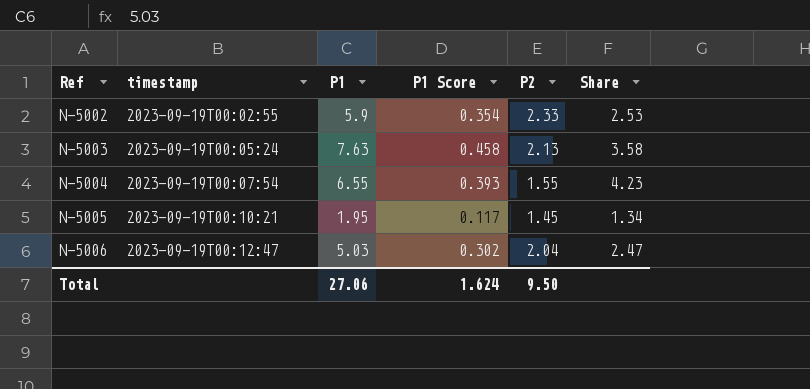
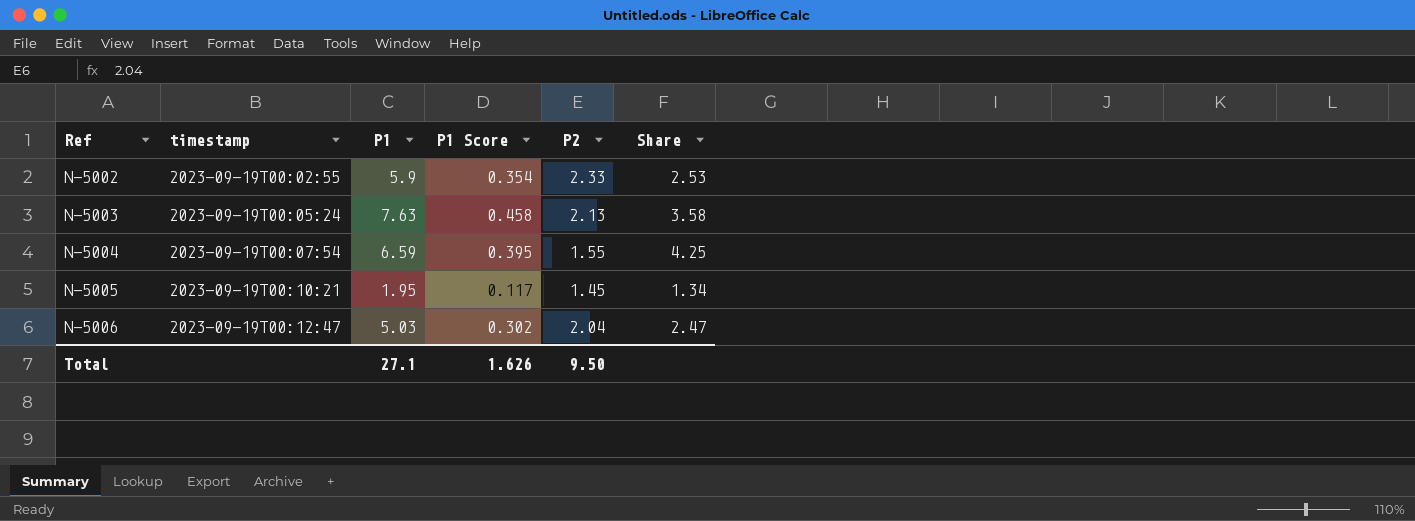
N-5004 | P1: 6.55 -> 6.59
N-5004 | P1 Score: 0.393 -> 0.395
N-5004 | Share: 4.23 -> 4.25
Total | P1: 27.06 -> 27.1
Total | P1 Score: 1.624 -> 1.626

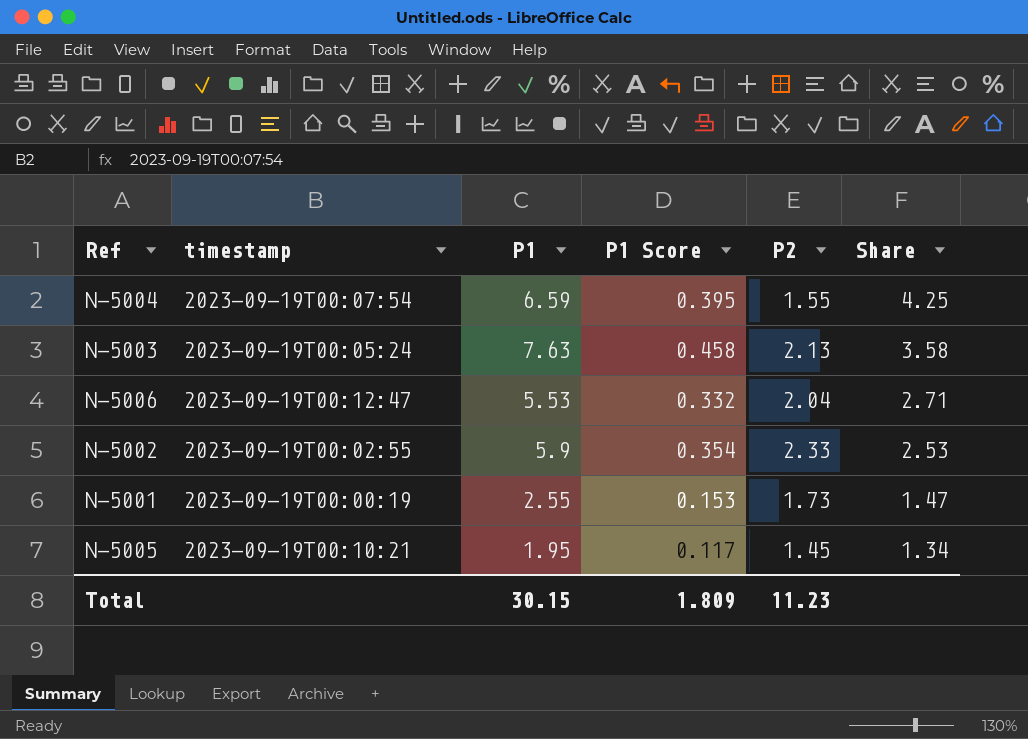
row order: Ref ascending -> Share descending
N-5006 | P1: 5.03 -> 5.53
N-5006 | P1 Score: 0.302 -> 0.332
N-5006 | Share: 2.47 -> 2.71
row N-5001: none -> 2023-09-19T00:00:19 | 2.55 | 0.153 | 1.73 | 1.47
Total | P1: 27.1 -> 30.15
Total | P1 Score: 1.626 -> 1.809
Total | P2: 9.50 -> 11.23

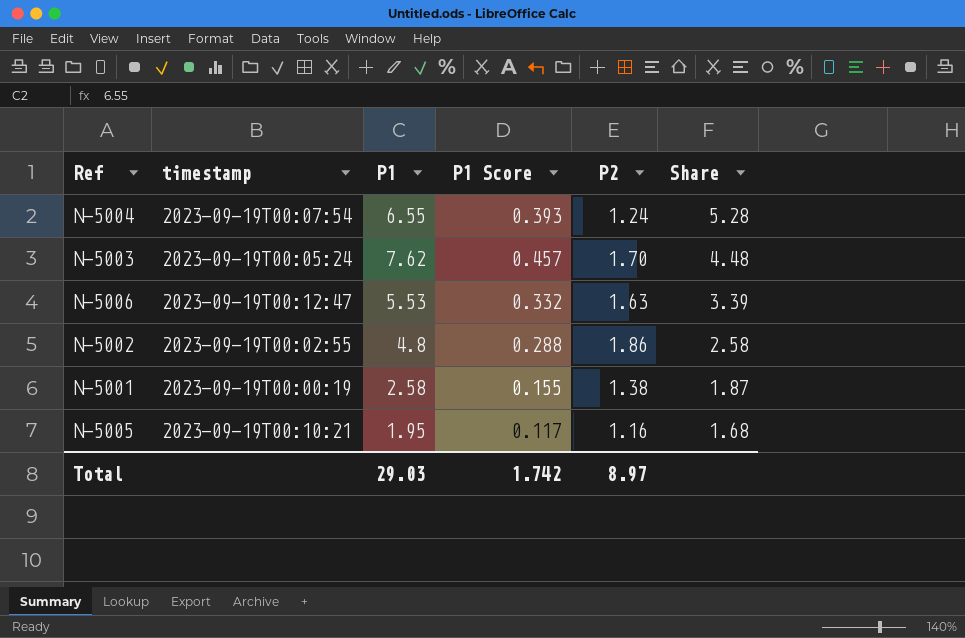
N-5004 | P1: 6.59 -> 6.55
N-5004 | P1 Score: 0.395 -> 0.393
N-5004 | P2: 1.55 -> 1.24
N-5004 | Share: 4.25 -> 5.28
N-5003 | P1: 7.63 -> 7.62
N-5003 | P1 Score: 0.458 -> 0.457
N-5003 | P2: 2.13 -> 1.70
N-5003 | Share: 3.58 -> 4.48
N-5006 | P2: 2.04 -> 1.63
N-5006 | Share: 2.71 -> 3.39
N-5002 | P1: 5.9 -> 4.8
N-5002 | P1 Score: 0.354 -> 0.288
N-5002 | P2: 2.33 -> 1.86
N-5002 | Share: 2.53 -> 2.58
N-5001 | P1: 2.55 -> 2.58
N-5001 | P1 Score: 0.153 -> 0.155
N-5001 | P2: 1.73 -> 1.38
N-5001 | Share: 1.47 -> 1.87
N-5005 | P2: 1.45 -> 1.16
N-5005 | Share: 1.34 -> 1.68
Total | P1: 30.15 -> 29.03
Total | P1 Score: 1.809 -> 1.742
Total | P2: 11.23 -> 8.97

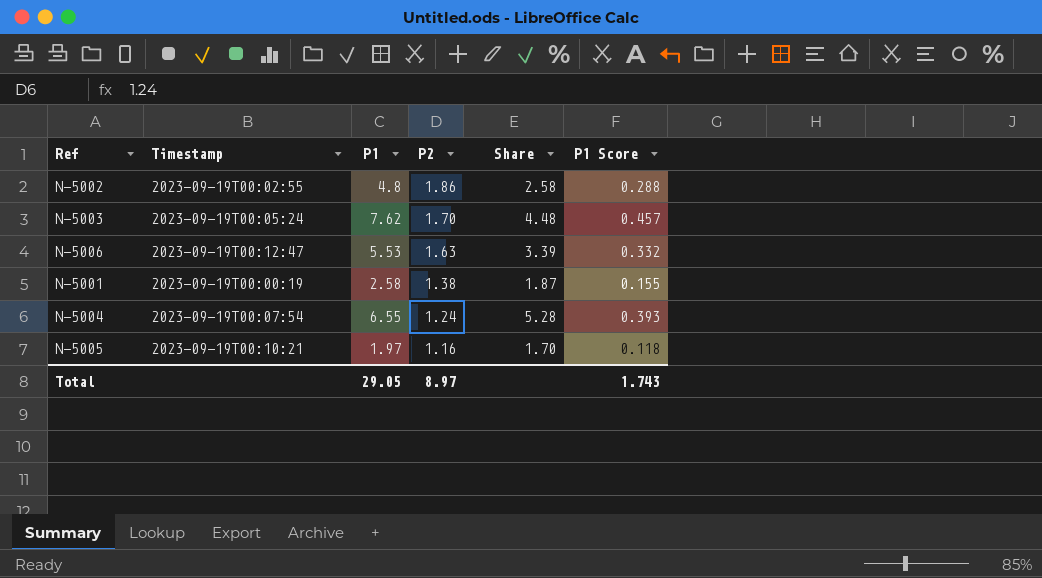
row order: Share descending -> P2 descending
column name: timestamp -> Timestamp
column P1 Score | position: 4 -> 6
N-5005 | P1: 1.95 -> 1.97
N-5005 | Share: 1.68 -> 1.70
N-5005 | P1 Score: 0.117 -> 0.118
Total | P1: 29.03 -> 29.05
Total | P1 Score: 1.742 -> 1.743

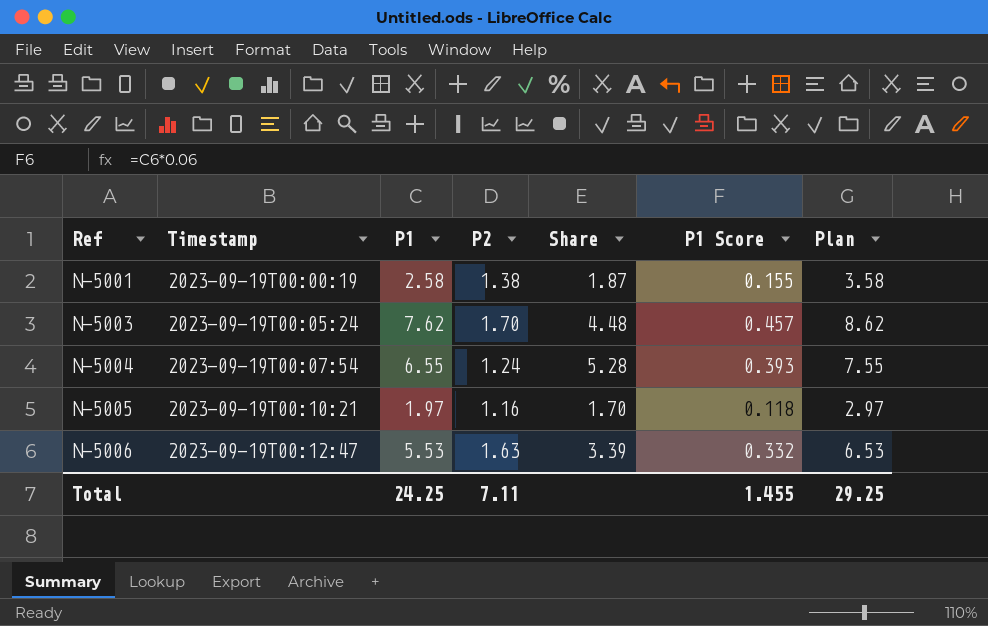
row order: P2 descending -> Ref ascending
column Plan | formula: none -> [P1] + 1
row N-5002: 2023-09-19T00:02:55 | 4.8 | 1.86 | 2.58 | 0.288 -> none
Total | P1: 29.05 -> 24.25
Total | P2: 8.97 -> 7.11
Total | P1 Score: 1.743 -> 1.455

